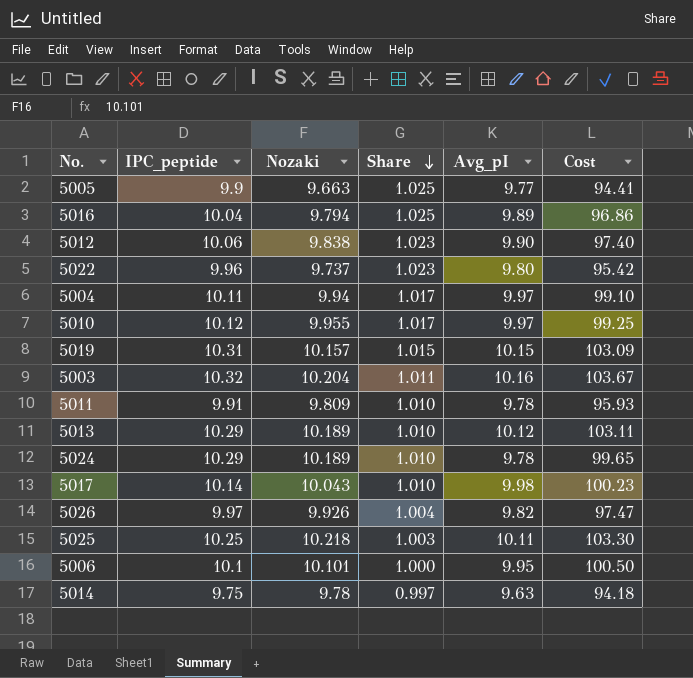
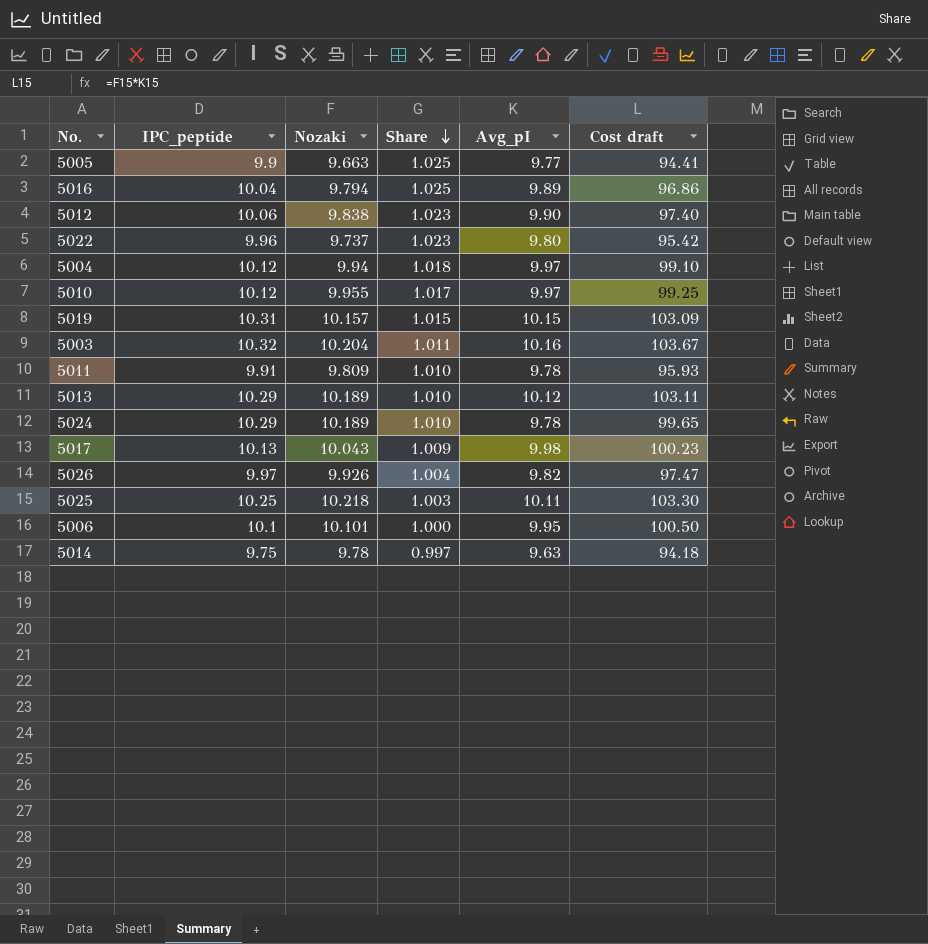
column name: Cost -> Cost draft
5004 | IPC_peptide: 10.11 -> 10.12
5004 | Share: 1.017 -> 1.018
5017 | IPC_peptide: 10.14 -> 10.13
5017 | Share: 1.010 -> 1.009

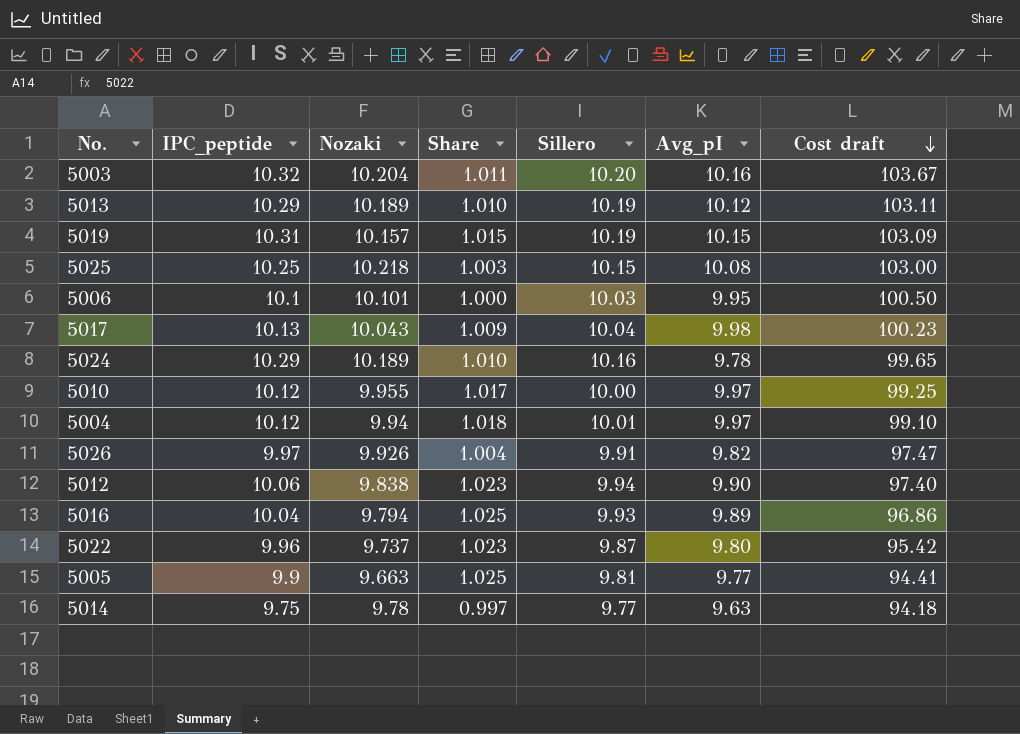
row order: Share descending -> Cost draft descending
column Sillero | position: none -> 5
row 5011: 9.91 | 9.809 | 1.010 | 9.78 | 95.93 -> none
5025 | Avg_pI: 10.11 -> 10.08
5025 | Cost draft: 103.30 -> 103.00

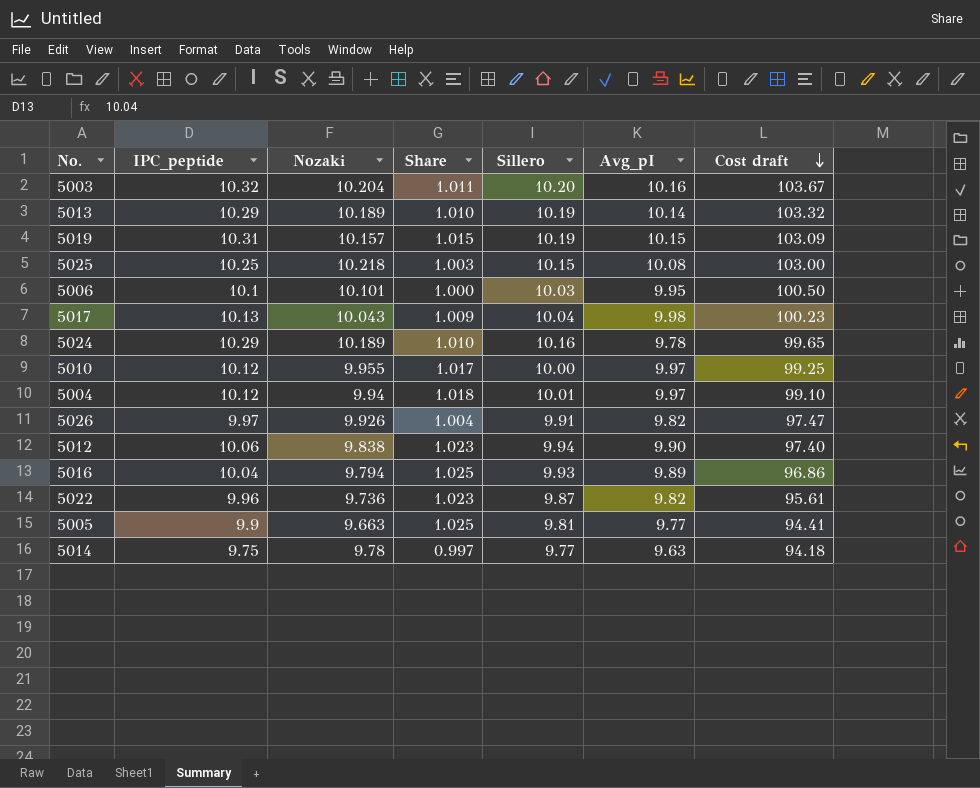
5013 | Avg_pI: 10.12 -> 10.14
5013 | Cost draft: 103.11 -> 103.32
5022 | Nozaki: 9.737 -> 9.736
5022 | Avg_pI: 9.80 -> 9.82
5022 | Cost draft: 95.42 -> 95.61

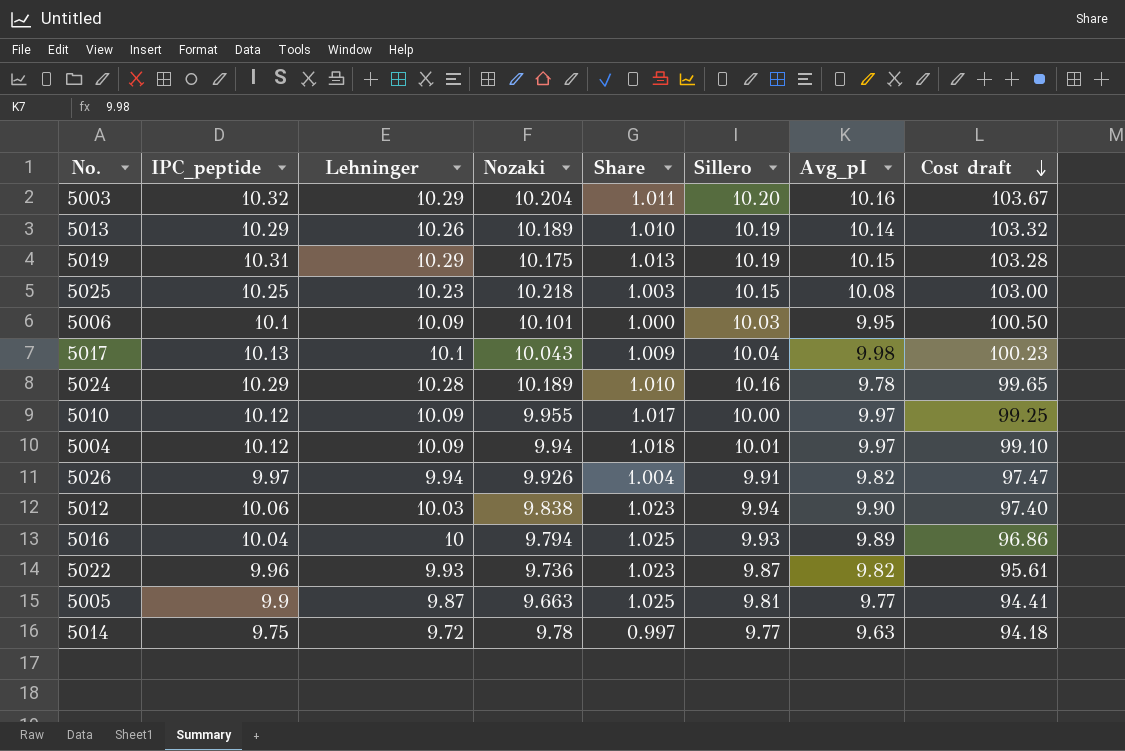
column Lehninger | position: none -> 3
5019 | Nozaki: 10.157 -> 10.175
5019 | Share: 1.015 -> 1.013
5019 | Cost draft: 103.09 -> 103.28

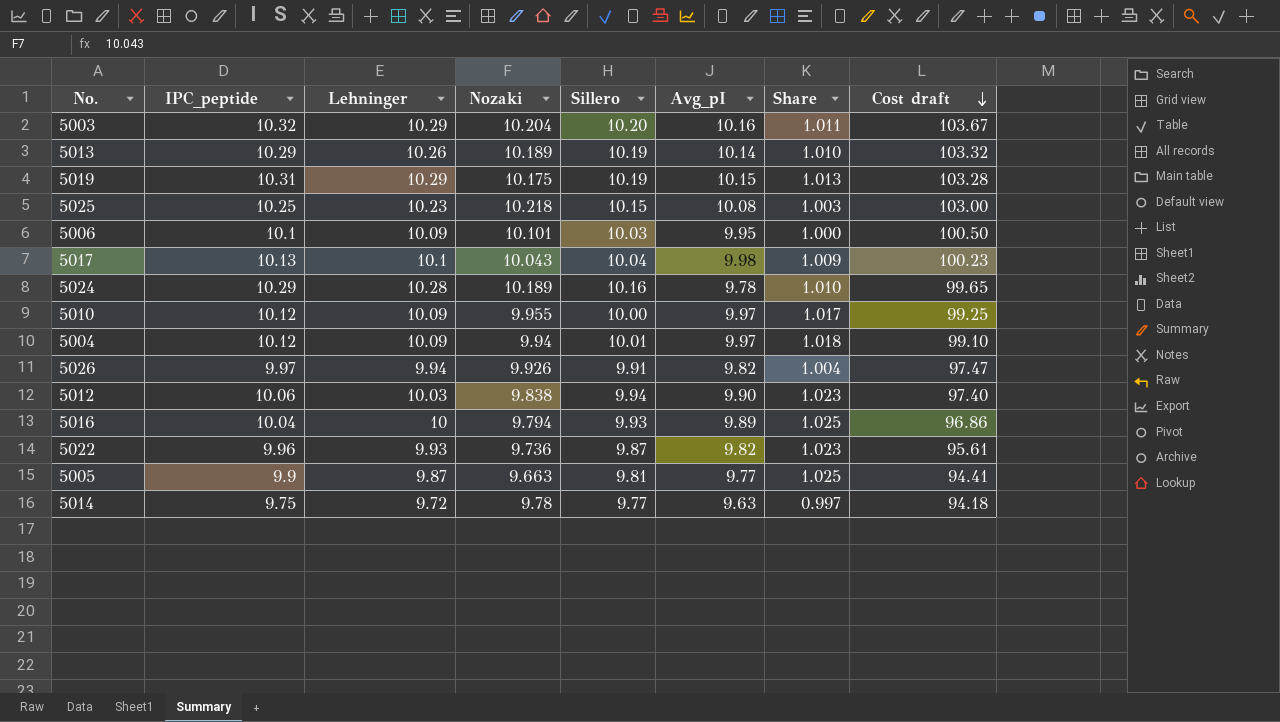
column Share | position: 5 -> 7

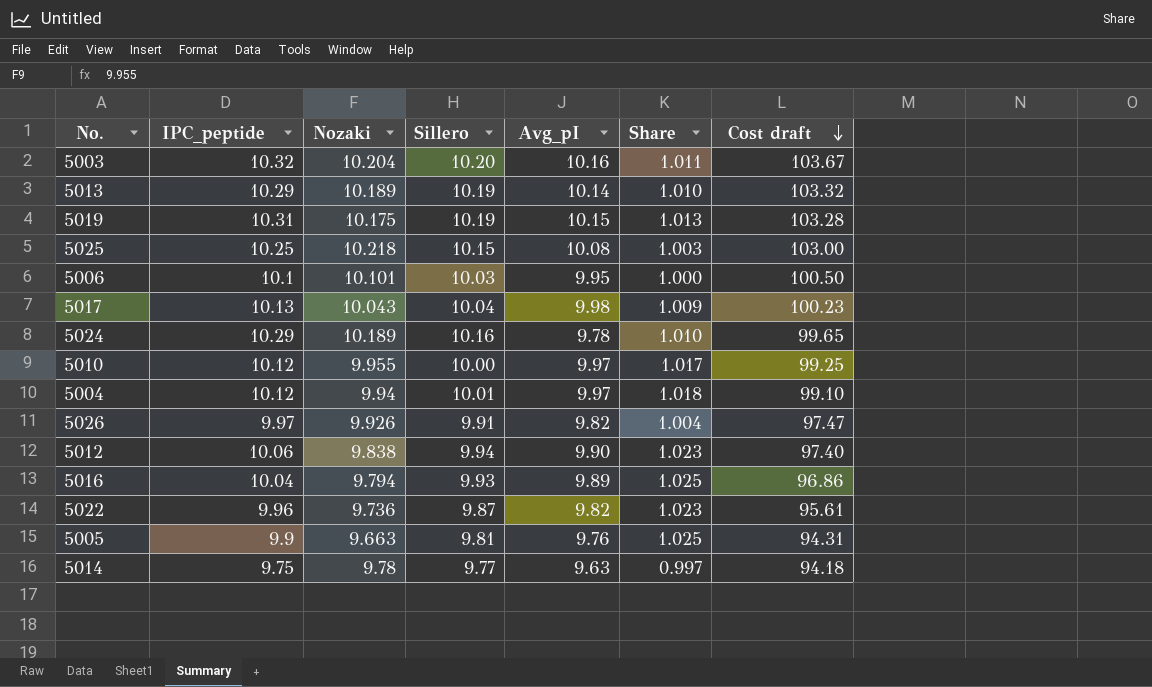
column Lehninger | position: 3 -> none
5005 | Avg_pI: 9.77 -> 9.76
5005 | Cost draft: 94.41 -> 94.31

